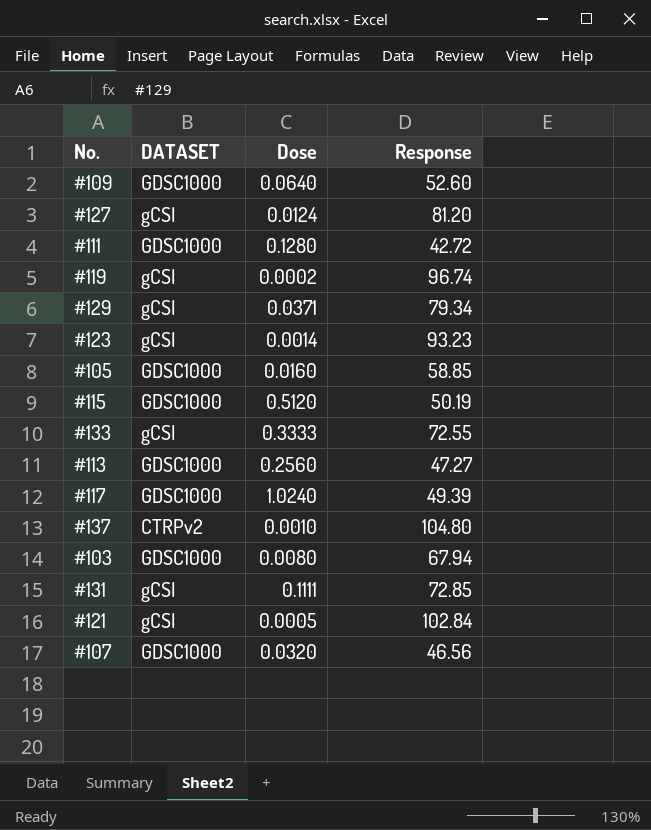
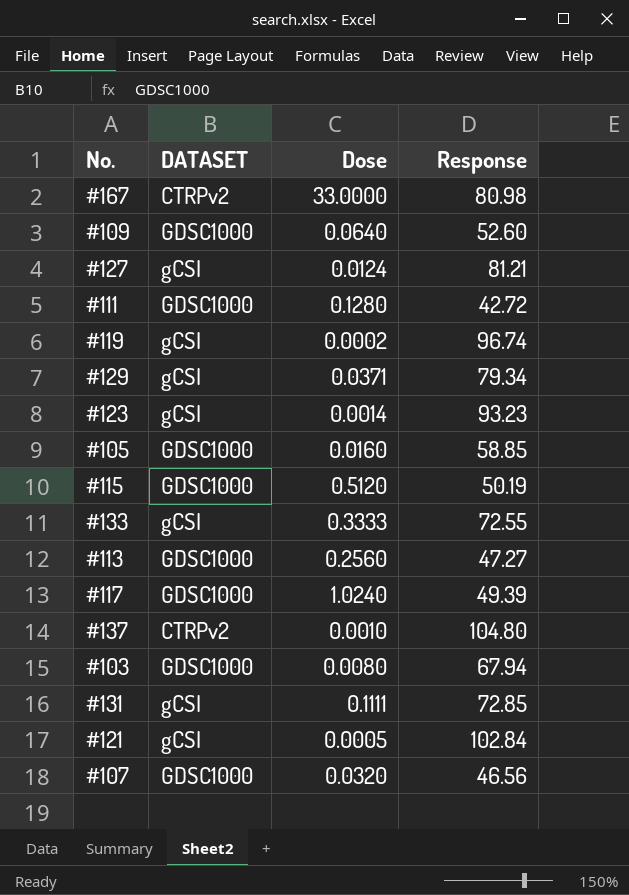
row #167: none -> CTRPv2 | 33.0000 | 80.98
#127 | Response: 81.20 -> 81.21

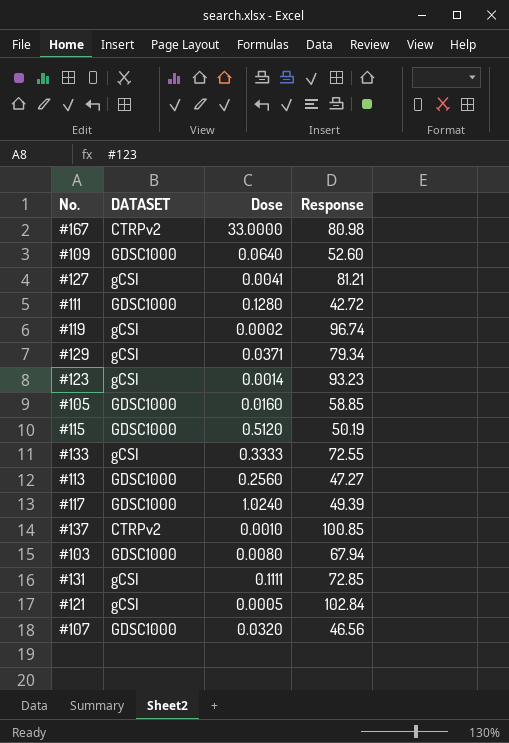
#127 | Dose: 0.0124 -> 0.0041
#137 | Response: 104.80 -> 100.85

